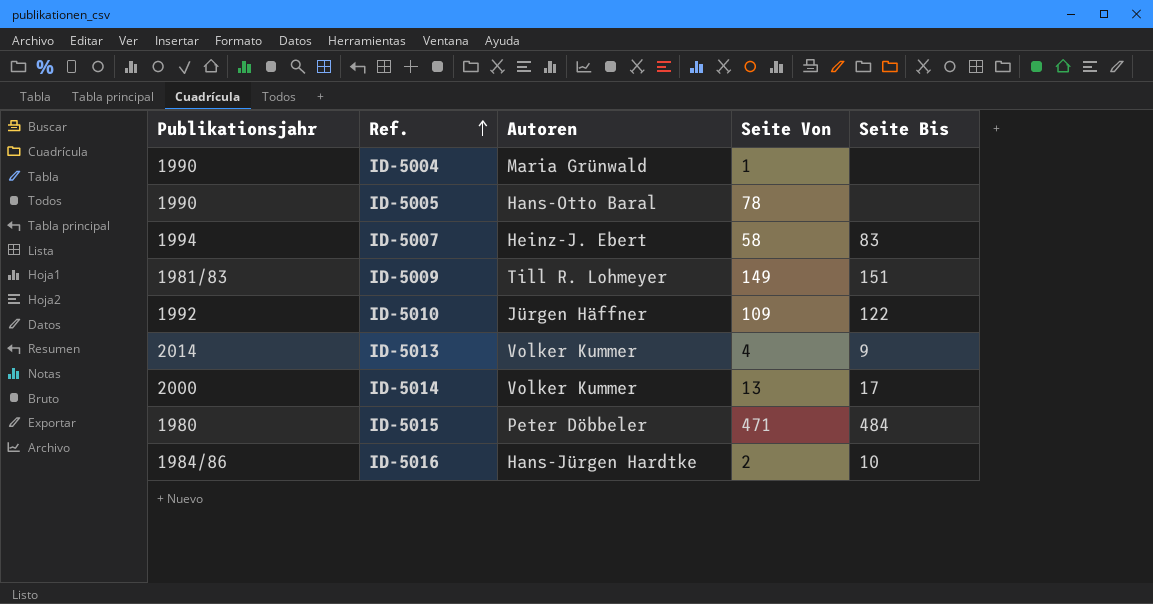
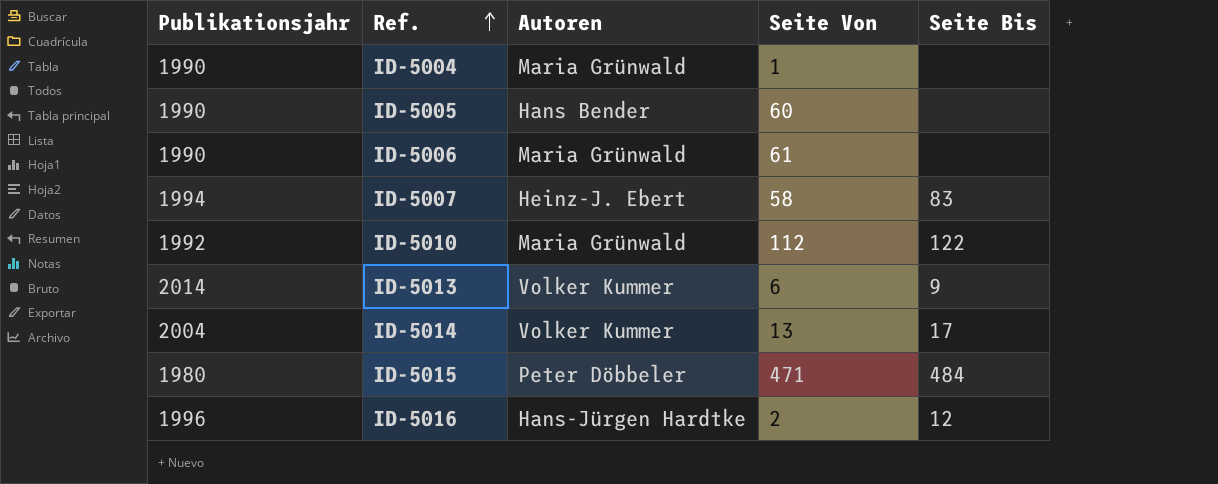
row ID-5009: 1981/83 | Till R. Lohmeyer | 149 | 151 -> none
ID-5005 | Autoren: Hans-Otto Baral -> Hans Bender
ID-5005 | Seite Von: 78 -> 60
row ID-5006: none -> 1990 | Maria Grünwald | 61 | none
ID-5010 | Autoren: Jürgen Häffner -> Maria Grünwald
ID-5010 | Seite Von: 109 -> 112
ID-5013 | Seite Von: 4 -> 6
ID-5014 | Publikationsjahr: 2000 -> 2004
ID-5016 | Publikationsjahr: 1984/86 -> 1996
ID-5016 | Seite Bis: 10 -> 12

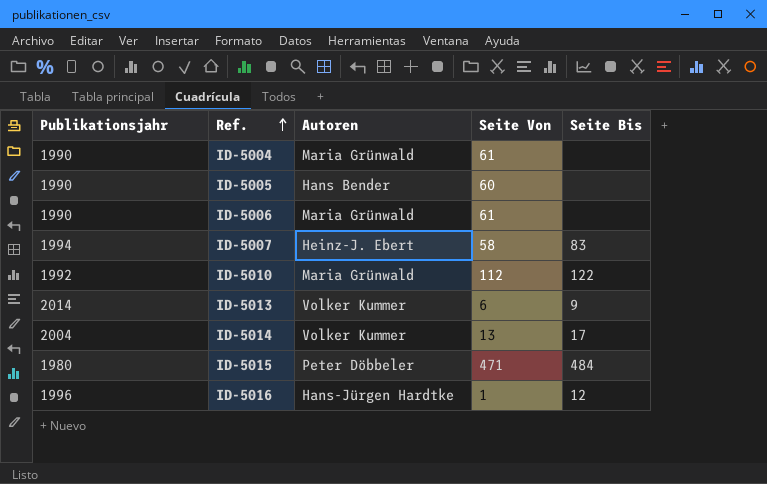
ID-5004 | Seite Von: 1 -> 61
ID-5016 | Seite Von: 2 -> 1

